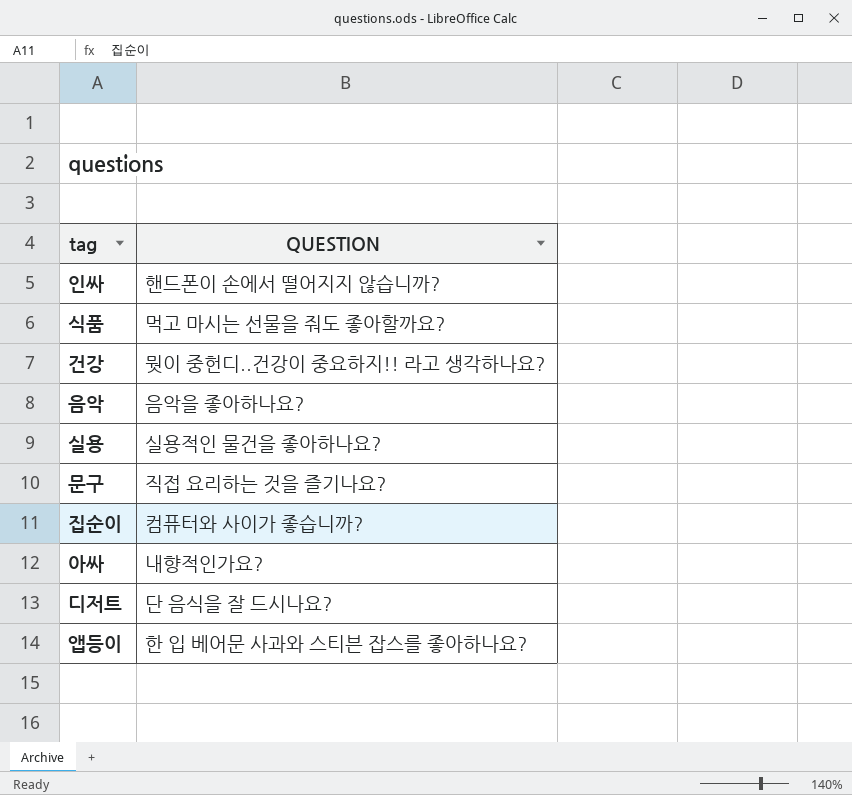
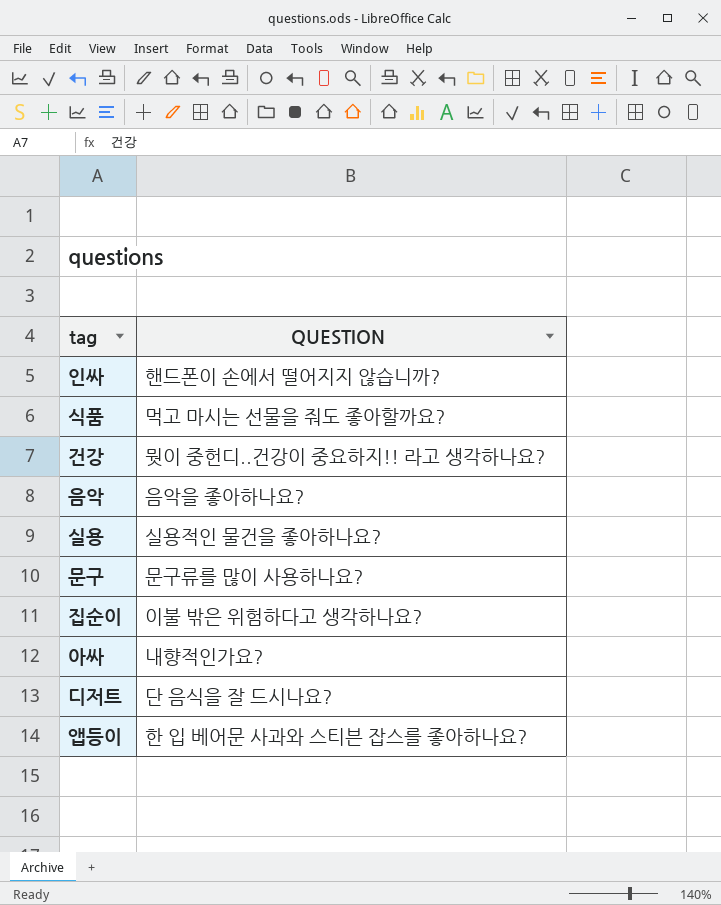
문구 | QUESTION: 직접 요리하는 것을 즐기나요? -> 문구류를 많이 사용하나요?
집순이 | QUESTION: 컴퓨터와 사이가 좋습니까? -> 이불 밖은 위험하다고 생각하나요?

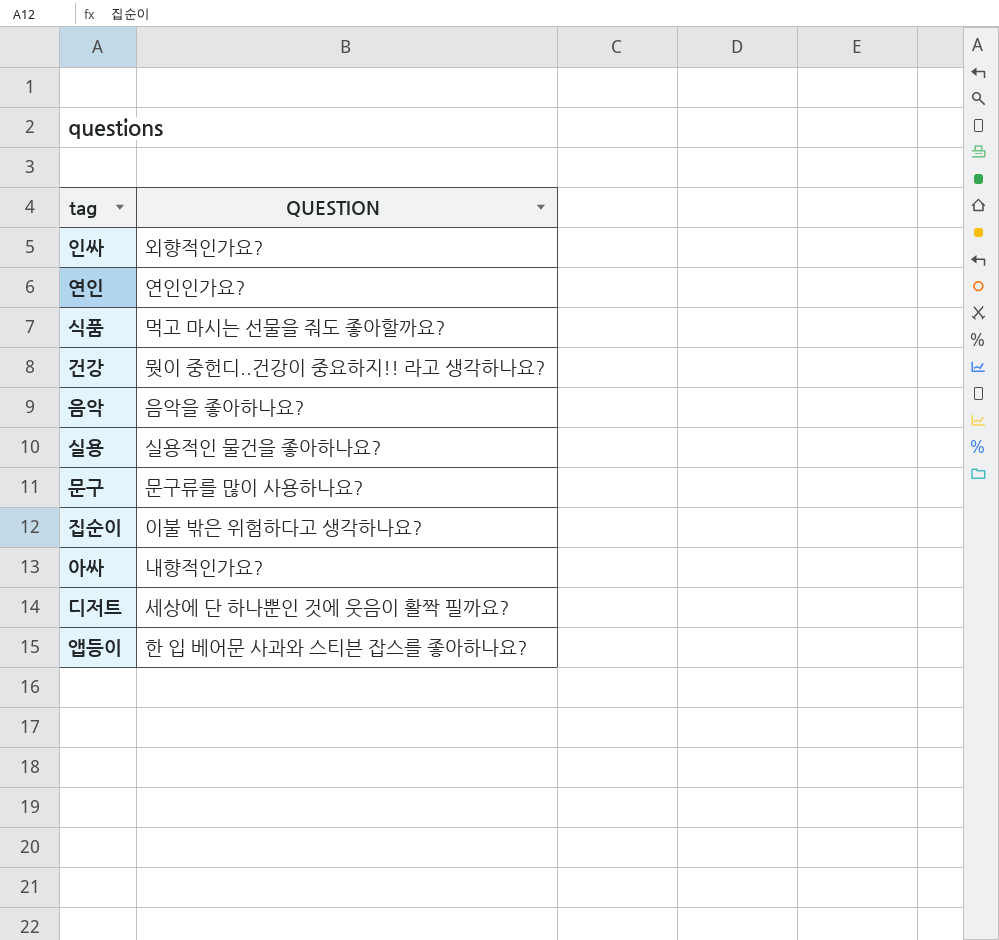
인싸 | QUESTION: 핸드폰이 손에서 떨어지지 않습니까? -> 외향적인가요?
row 연인: none -> 연인인가요?
디저트 | QUESTION: 단 음식을 잘 드시나요? -> 세상에 단 하나뿐인 것에 웃음이 활짝 필까요?

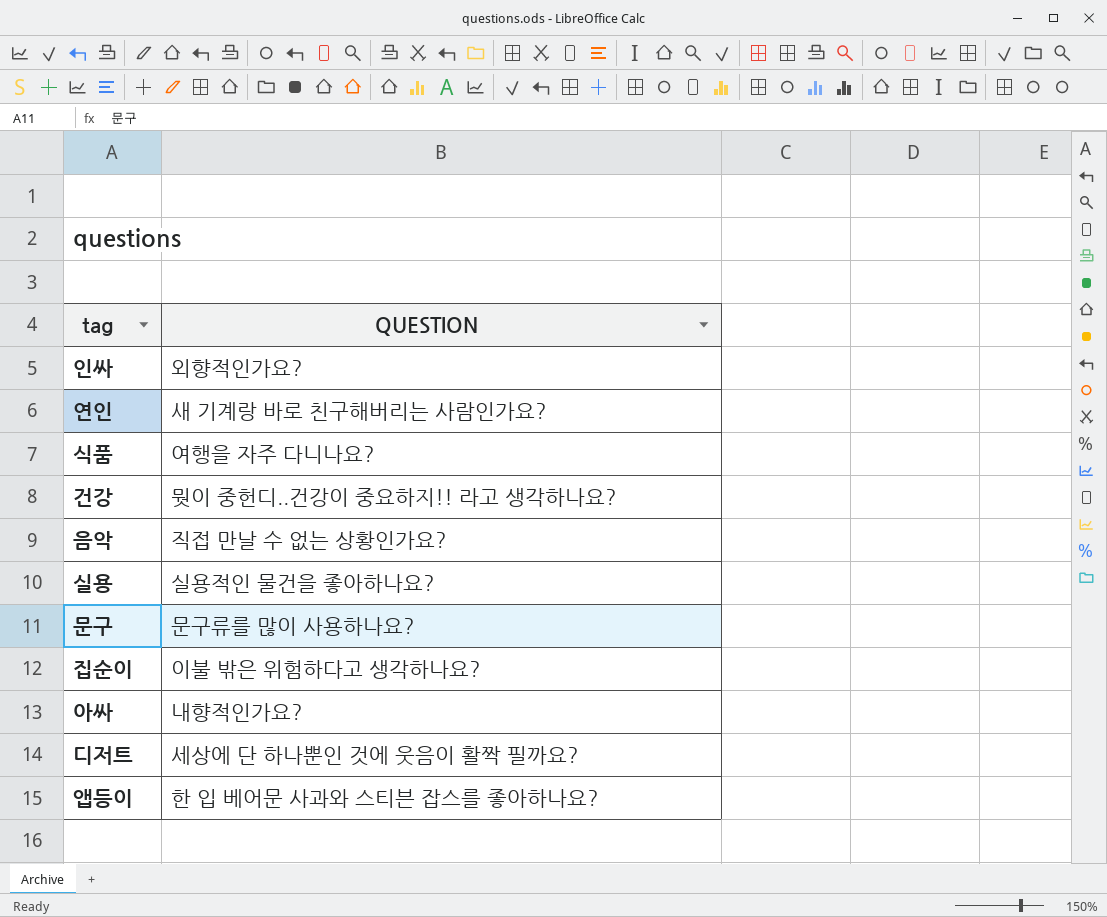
연인 | QUESTION: 연인인가요? -> 새 기계랑 바로 친구해버리는 사람인가요?
식품 | QUESTION: 먹고 마시는 선물을 줘도 좋아할까요? -> 여행을 자주 다니나요?
음악 | QUESTION: 음악을 좋아하나요? -> 직접 만날 수 없는 상황인가요?

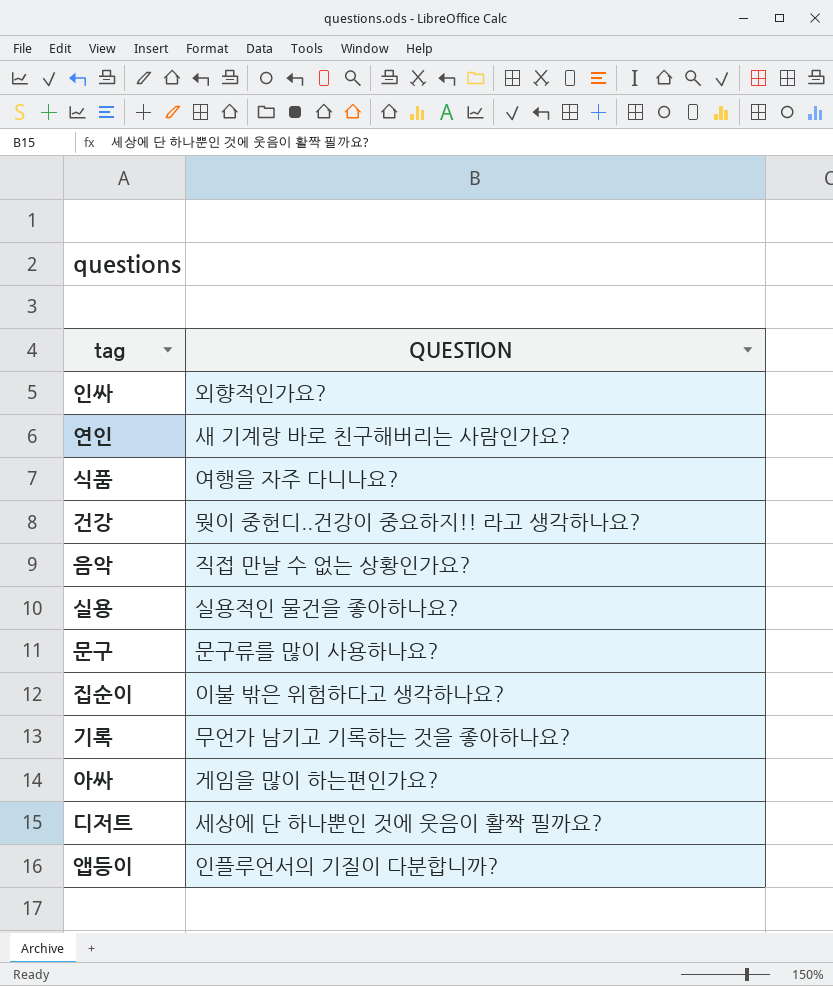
row 기록: none -> 무언가 남기고 기록하는 것을 좋아하나요?
아싸 | QUESTION: 내향적인가요? -> 게임을 많이 하는편인가요?
앱등이 | QUESTION: 한 입 베어문 사과와 스티븐 잡스를 좋아하나요? -> 인플루언서의 기질이 다분합니까?

